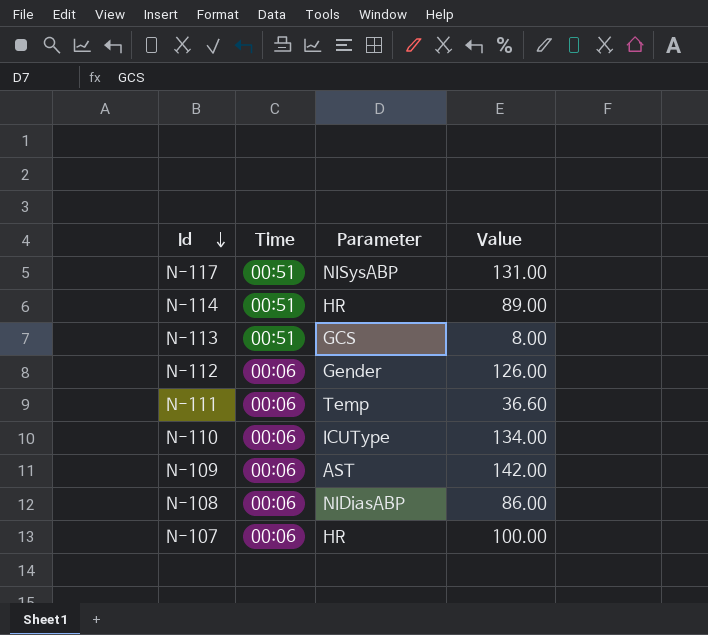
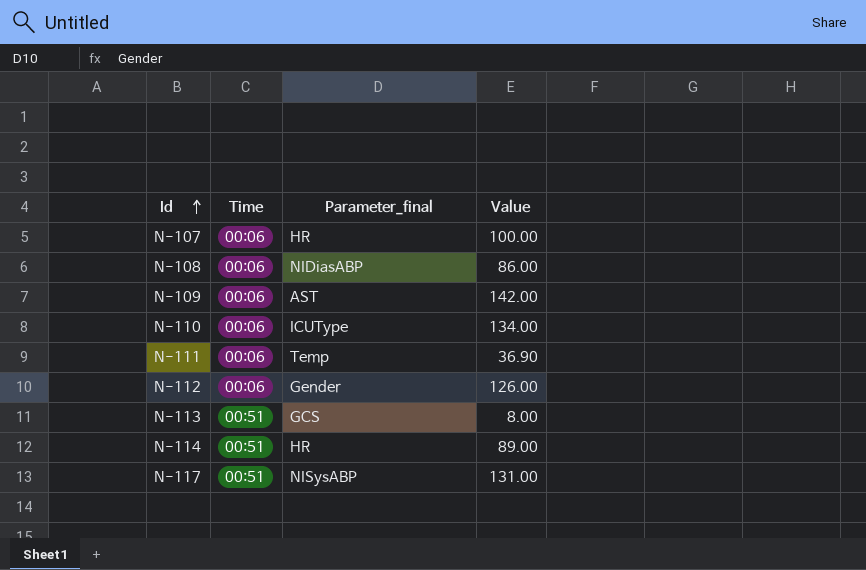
row order: Id descending -> Id ascending
column name: Parameter -> Parameter_final
N-111 | Value: 36.60 -> 36.90

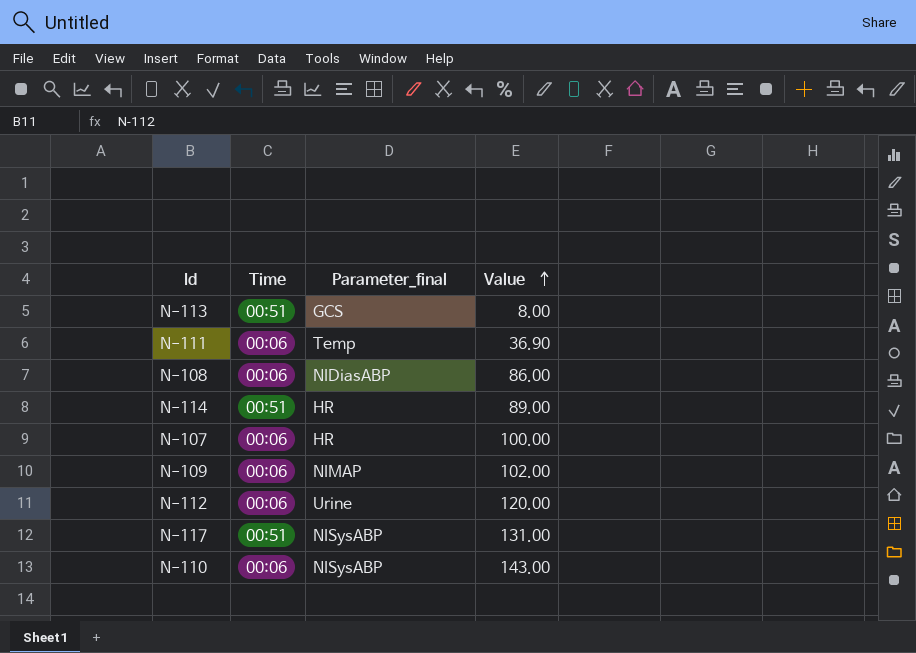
row order: Id ascending -> Value ascending
N-109 | Parameter_final: AST -> NIMAP
N-109 | Value: 142.00 -> 102.00
N-112 | Parameter_final: Gender -> Urine
N-112 | Value: 126.00 -> 120.00
N-110 | Parameter_final: ICUType -> NISysABP
N-110 | Value: 134.00 -> 143.00

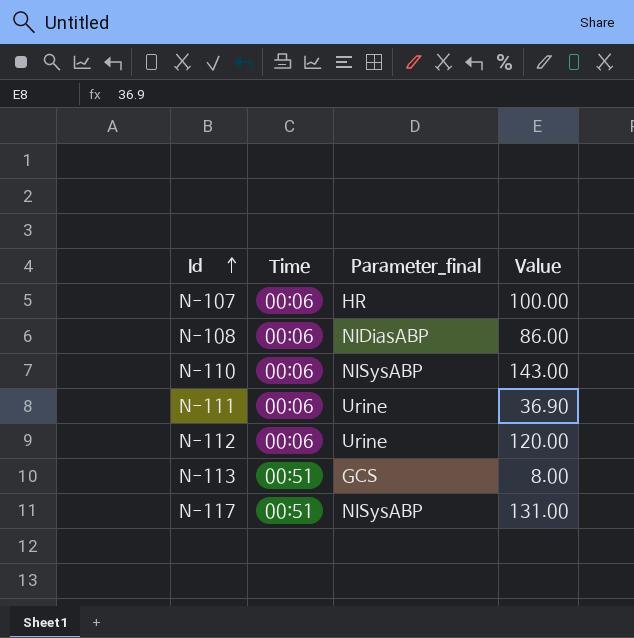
row order: Value ascending -> Id ascending
row N-114: 00:51 | HR | 89.00 -> none
row N-109: 00:06 | NIMAP | 102.00 -> none
N-111 | Parameter_final: Temp -> Urine

